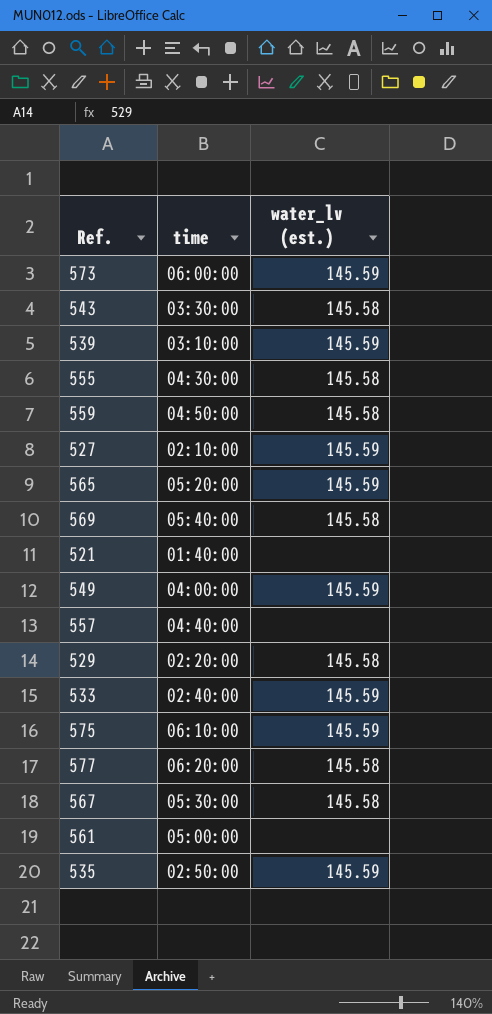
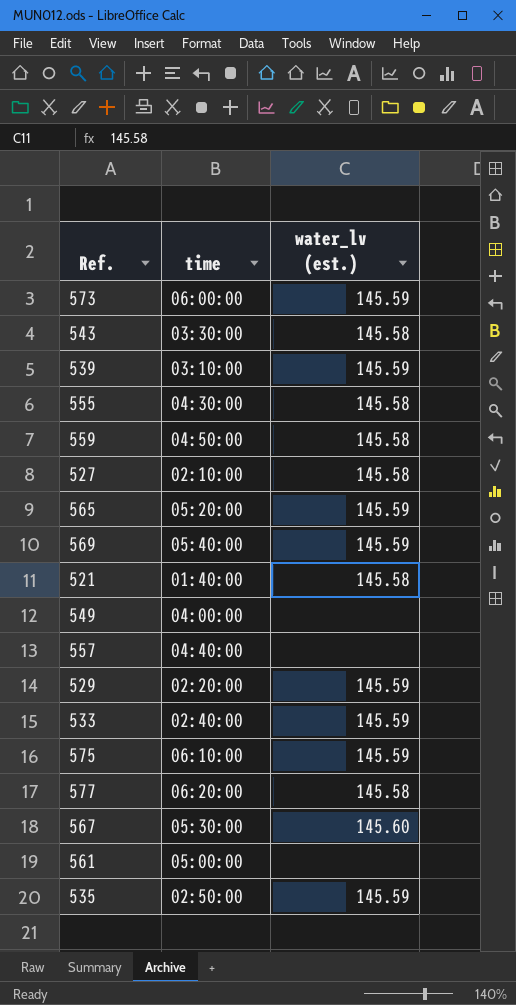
527 | water_lv (est.): 145.59 -> 145.58
569 | water_lv (est.): 145.58 -> 145.59
521 | water_lv (est.): none -> 145.58
549 | water_lv (est.): 145.59 -> none
529 | water_lv (est.): 145.58 -> 145.59
567 | water_lv (est.): 145.58 -> 145.60

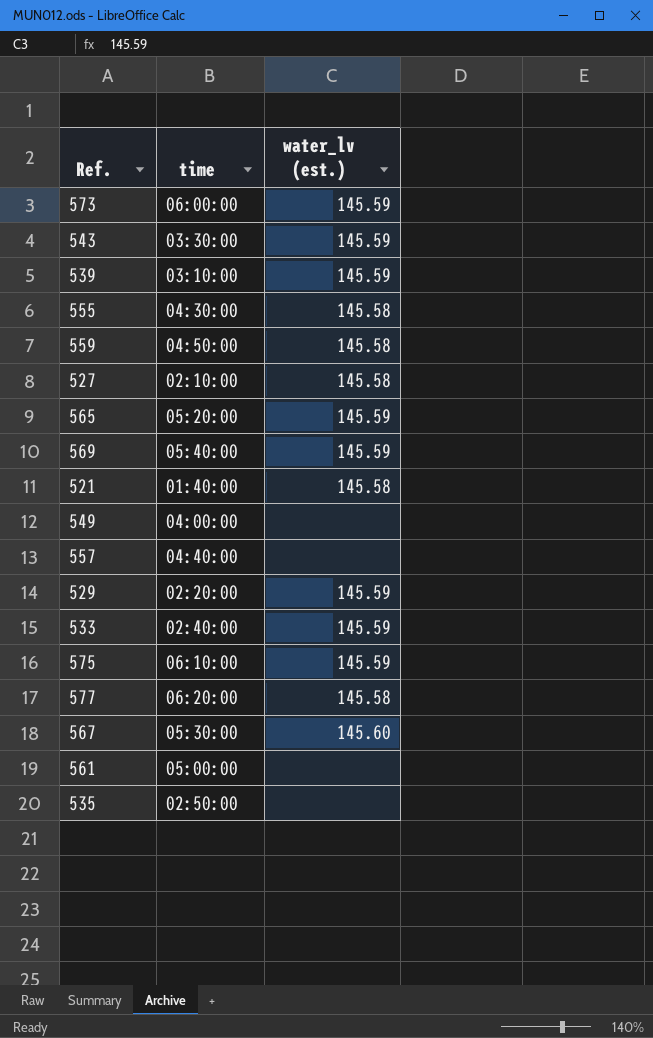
543 | water_lv (est.): 145.58 -> 145.59
535 | water_lv (est.): 145.59 -> none

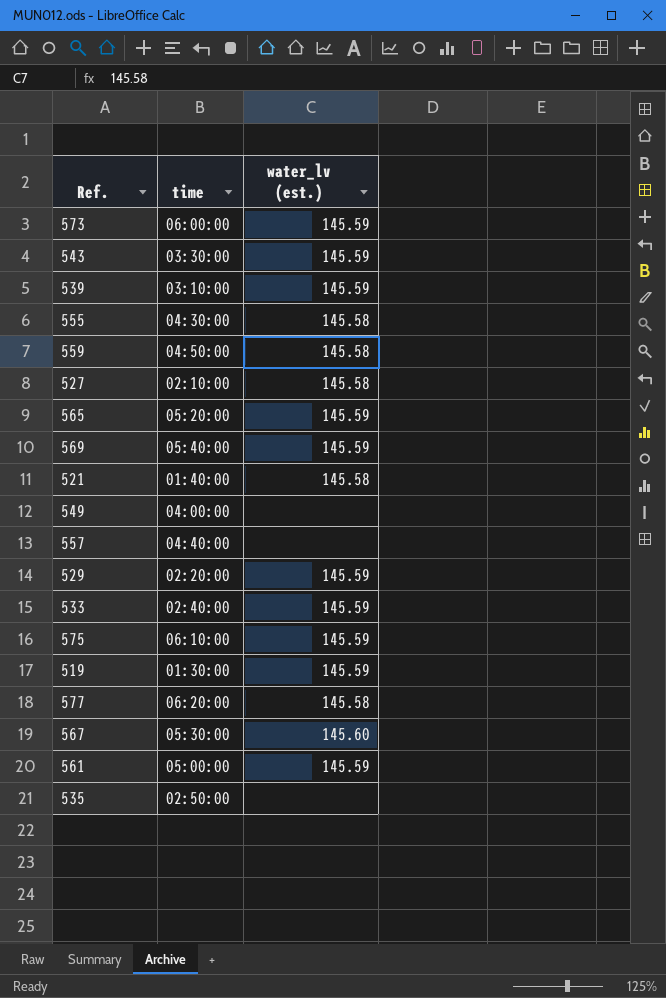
row 519: none -> 01:30:00 | 145.59
561 | water_lv (est.): none -> 145.59

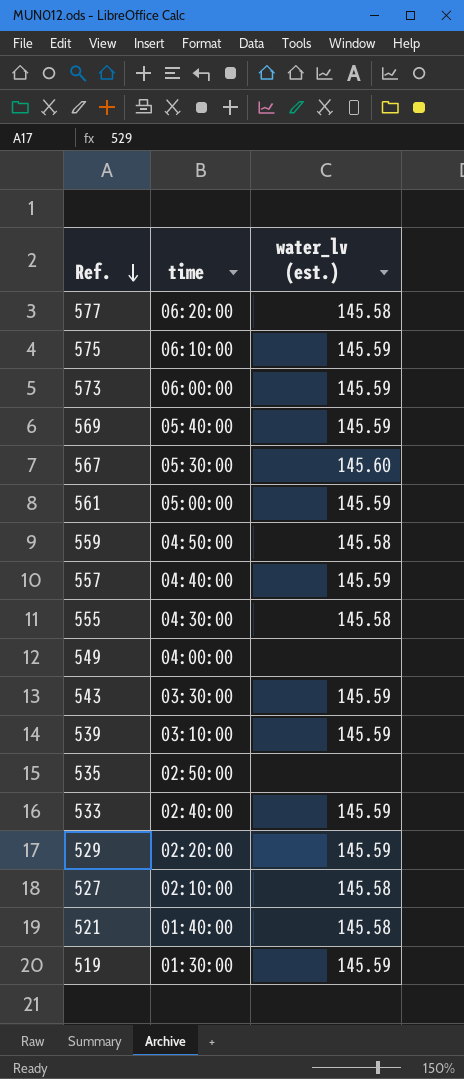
row order: none -> Ref. descending
row 565: 05:20:00 | 145.59 -> none
557 | water_lv (est.): none -> 145.59

